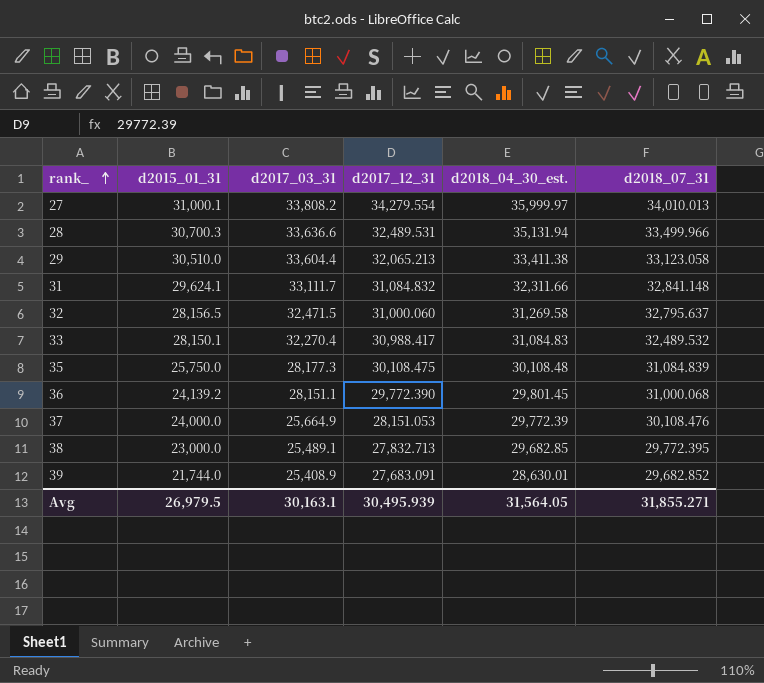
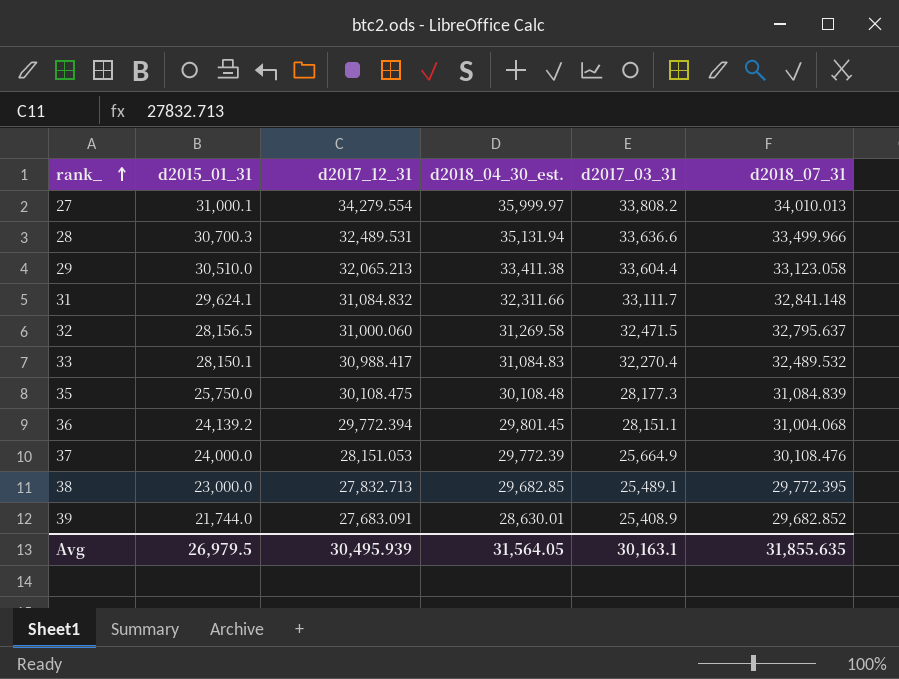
column d2017_03_31 | position: 3 -> 5
36 | d2017_12_31: 29,772.390 -> 29,772.394
36 | d2018_07_31: 31,000.068 -> 31,004.068
Avg | d2018_07_31: 31,855.271 -> 31,855.635

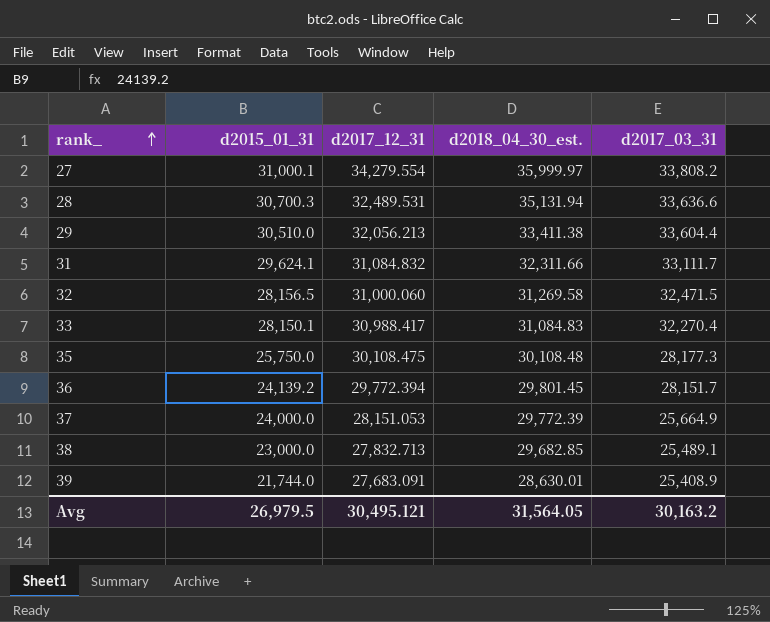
column d2018_07_31 | position: 6 -> none
29 | d2017_12_31: 32,065.213 -> 32,056.213
36 | d2017_03_31: 28,151.1 -> 28,151.7
Avg | d2017_12_31: 30,495.939 -> 30,495.121
Avg | d2017_03_31: 30,163.1 -> 30,163.2

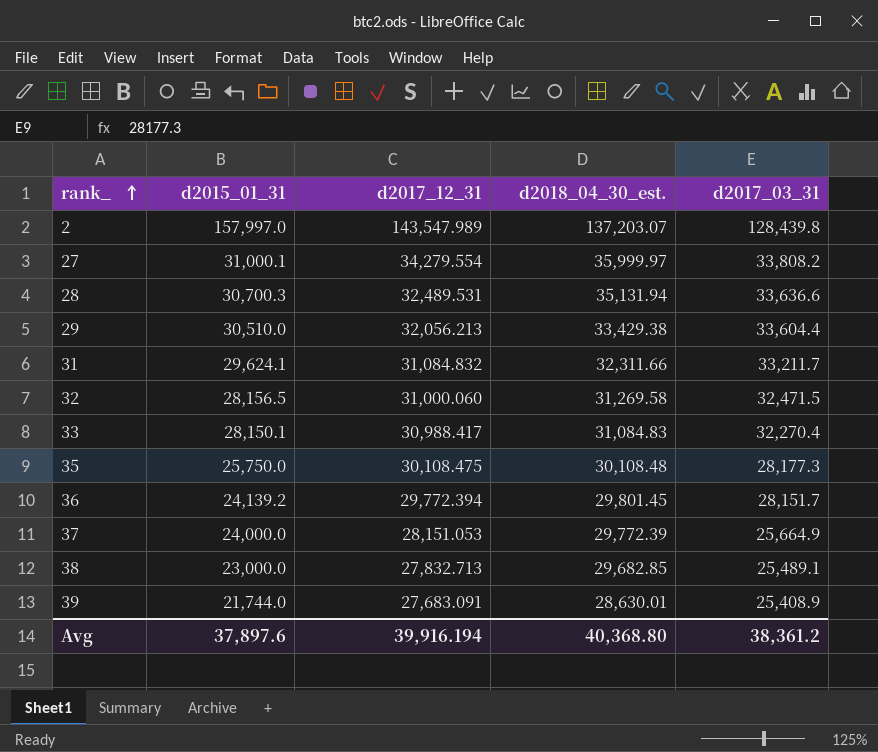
row 2: none -> 157,997.0 | 143,547.989 | 137,203.07 | 128,439.8
29 | d2018_04_30_est.: 33,411.38 -> 33,429.38
31 | d2017_03_31: 33,111.7 -> 33,211.7
Avg | d2015_01_31: 26,979.5 -> 37,897.6
Avg | d2017_12_31: 30,495.121 -> 39,916.194
Avg | d2018_04_30_est.: 31,564.05 -> 40,368.80
Avg | d2017_03_31: 30,163.2 -> 38,361.2

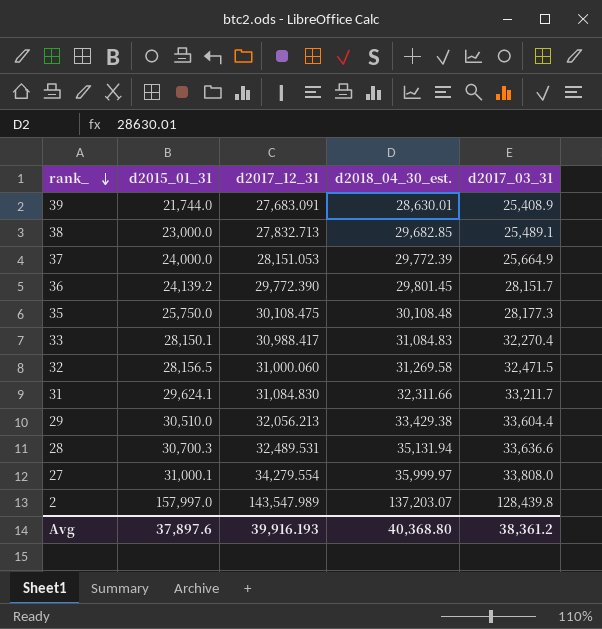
row order: rank_ ascending -> rank_ descending
36 | d2017_12_31: 29,772.394 -> 29,772.390
31 | d2017_12_31: 31,084.832 -> 31,084.830
27 | d2017_03_31: 33,808.2 -> 33,808.0
Avg | d2017_12_31: 39,916.194 -> 39,916.193

